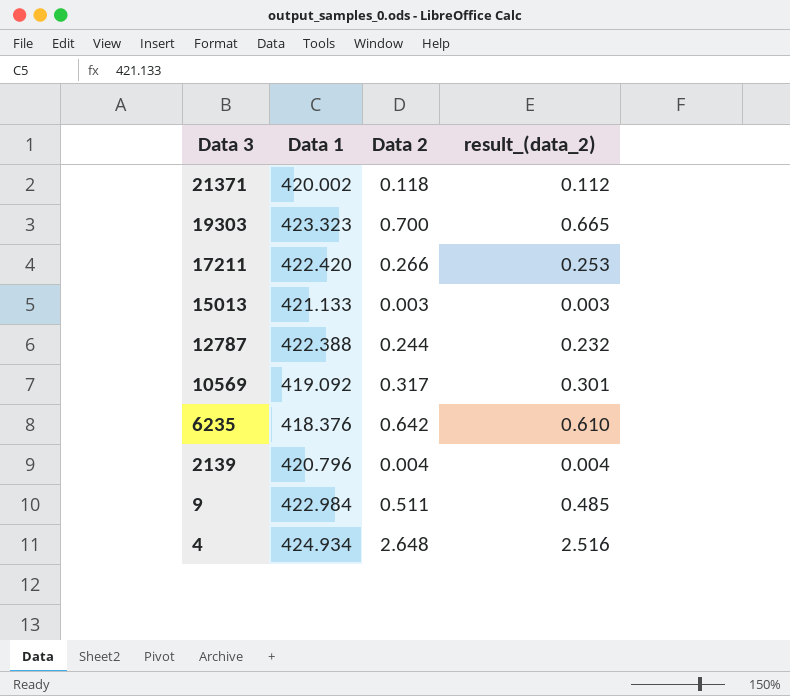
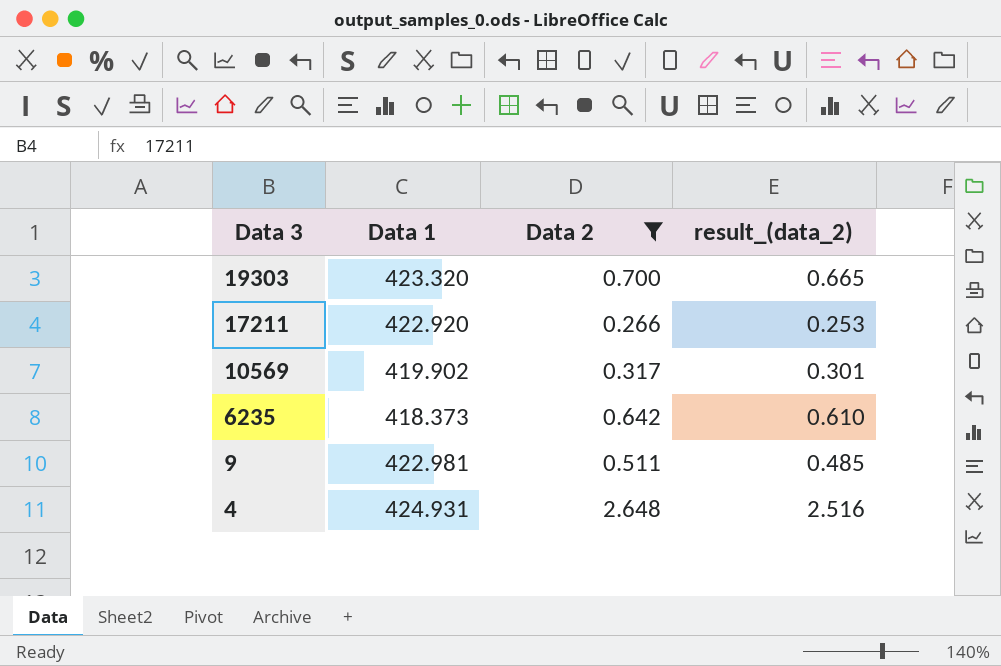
filter: none -> Data 2 >= 0.266
19303 | Data 1: 423.323 -> 423.320
17211 | Data 1: 422.420 -> 422.920
10569 | Data 1: 419.092 -> 419.902
6235 | Data 1: 418.376 -> 418.373
9 | Data 1: 422.984 -> 422.981
4 | Data 1: 424.934 -> 424.931

